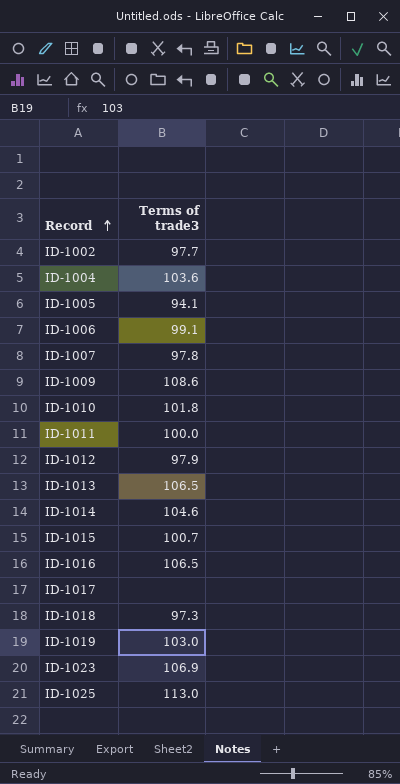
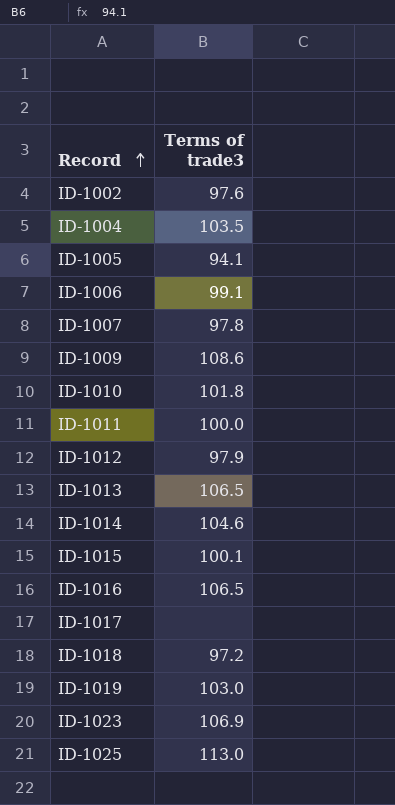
ID-1002 | Terms of trade3: 97.7 -> 97.6
ID-1004 | Terms of trade3: 103.6 -> 103.5
ID-1015 | Terms of trade3: 100.7 -> 100.1
ID-1018 | Terms of trade3: 97.3 -> 97.2

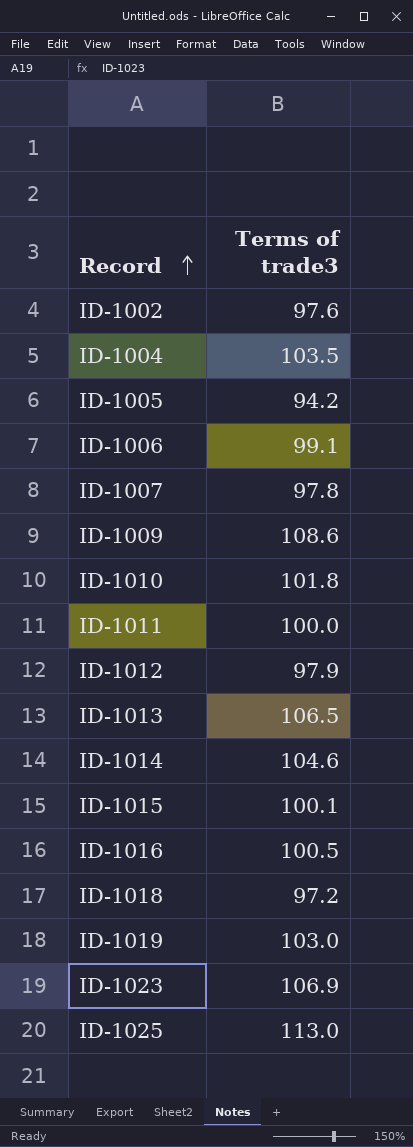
row ID-1017: none -> none
ID-1005 | Terms of trade3: 94.1 -> 94.2
ID-1016 | Terms of trade3: 106.5 -> 100.5

